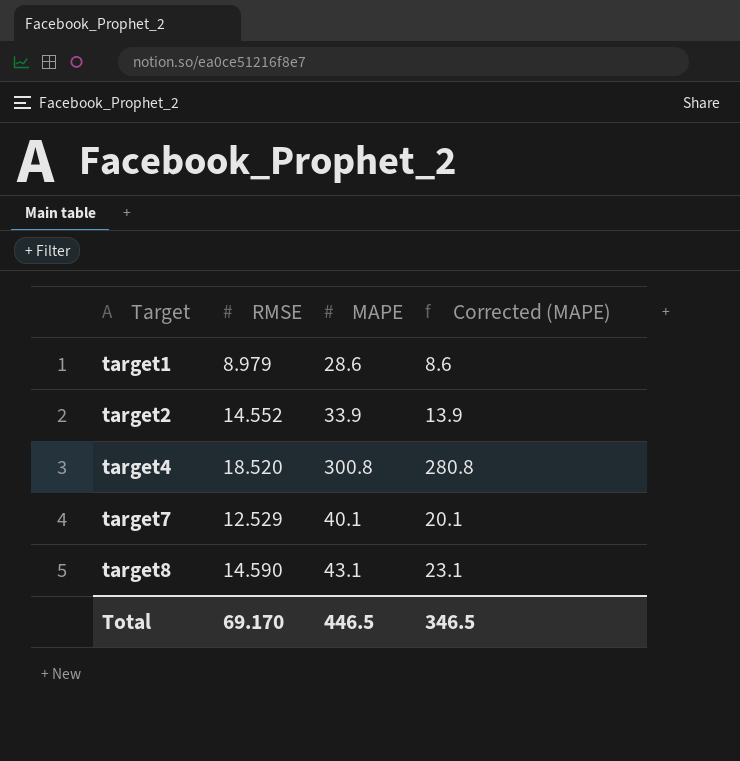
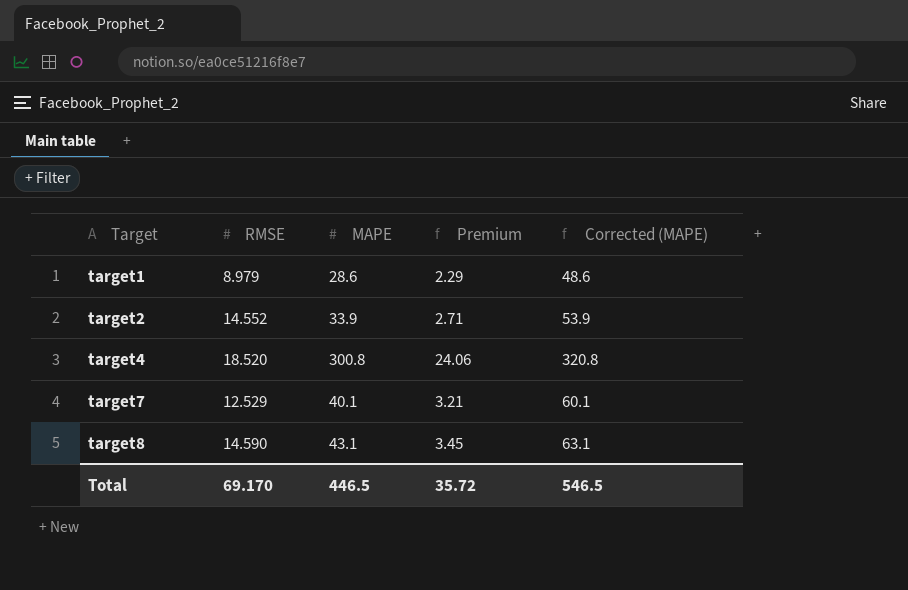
column Premium | formula: none -> [MAPE] * 0.08
column Corrected (MAPE) | formula: [MAPE] - 20 -> [MAPE] + 20
Total | Corrected (MAPE): 346.5 -> 546.5

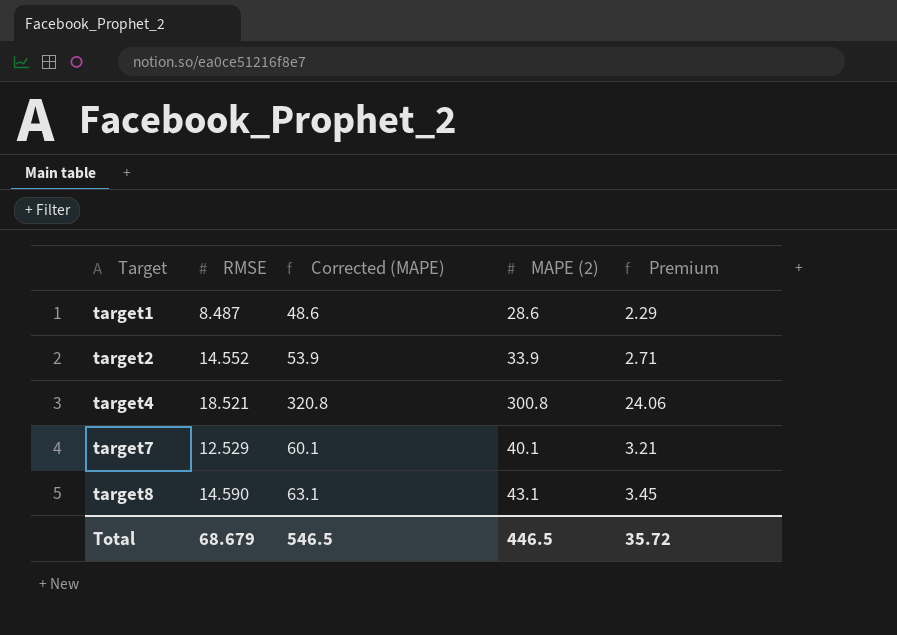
column Corrected (MAPE) | position: 5 -> 3
column name: MAPE -> MAPE (2)
target1 | RMSE: 8.979 -> 8.487
target4 | RMSE: 18.520 -> 18.521
Total | RMSE: 69.170 -> 68.679

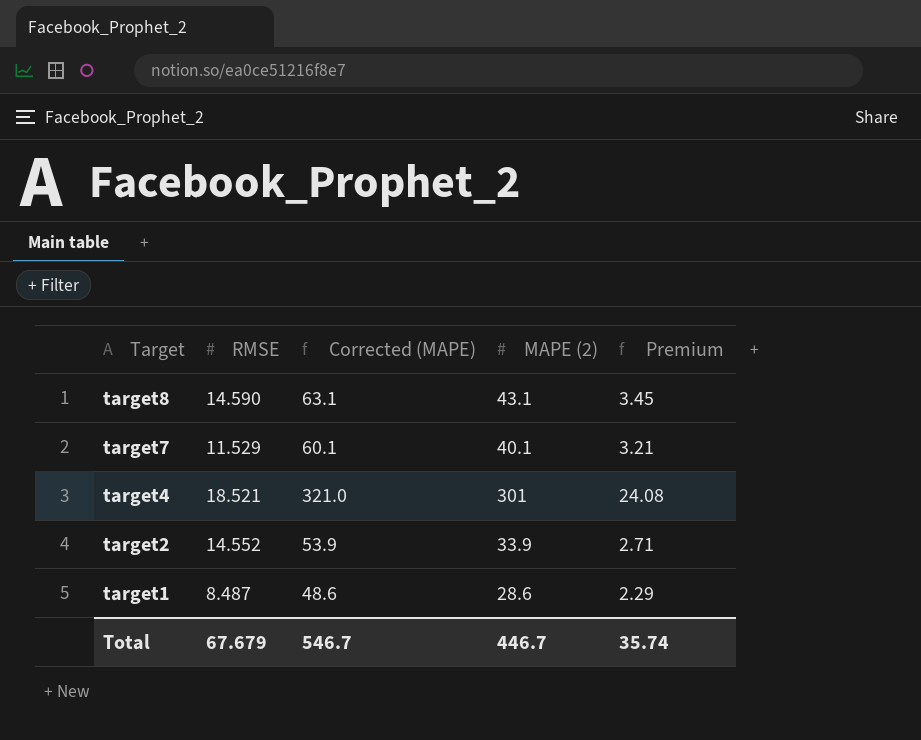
row order: Target ascending -> Target descending
target7 | RMSE: 12.529 -> 11.529
target4 | Corrected (MAPE): 320.8 -> 321.0
target4 | MAPE (2): 300.8 -> 301
target4 | Premium: 24.06 -> 24.08
Total | RMSE: 68.679 -> 67.679
Total | Corrected (MAPE): 546.5 -> 546.7
Total | MAPE (2): 446.5 -> 446.7
Total | Premium: 35.72 -> 35.74

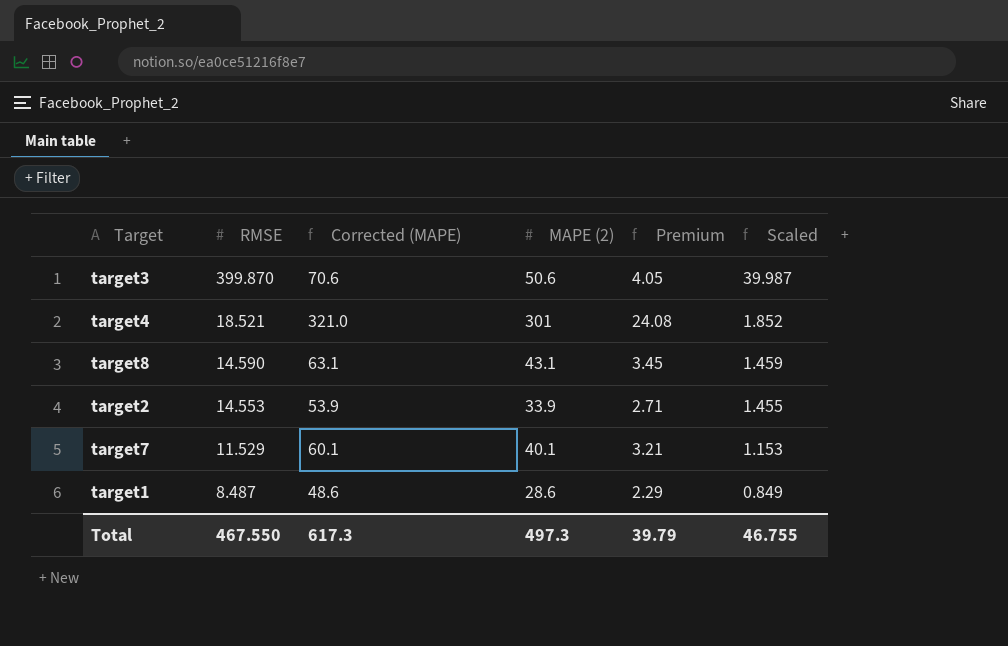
row order: Target descending -> RMSE descending
column Scaled | formula: none -> [RMSE] * 0.1
row target3: none -> 399.870 | 70.6 | 50.6 | 4.05 | 39.987
target2 | RMSE: 14.552 -> 14.553
Total | RMSE: 67.679 -> 467.550
Total | Corrected (MAPE): 546.7 -> 617.3
Total | MAPE (2): 446.7 -> 497.3
Total | Premium: 35.74 -> 39.79

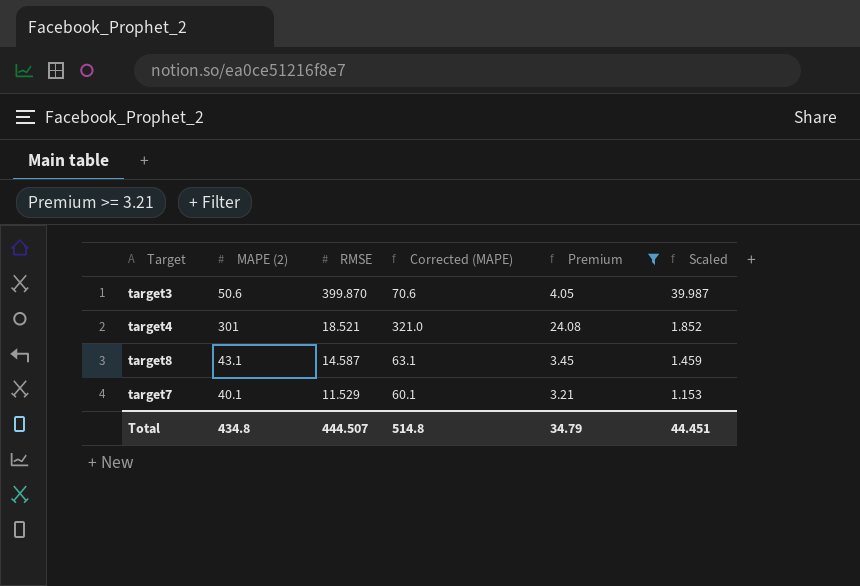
filter: none -> Premium >= 3.21
column MAPE (2) | position: 4 -> 2
target8 | RMSE: 14.590 -> 14.587
Total | MAPE (2): 497.3 -> 434.8
Total | RMSE: 467.550 -> 444.507
Total | Corrected (MAPE): 617.3 -> 514.8
Total | Premium: 39.79 -> 34.79
Total | Scaled: 46.755 -> 44.451

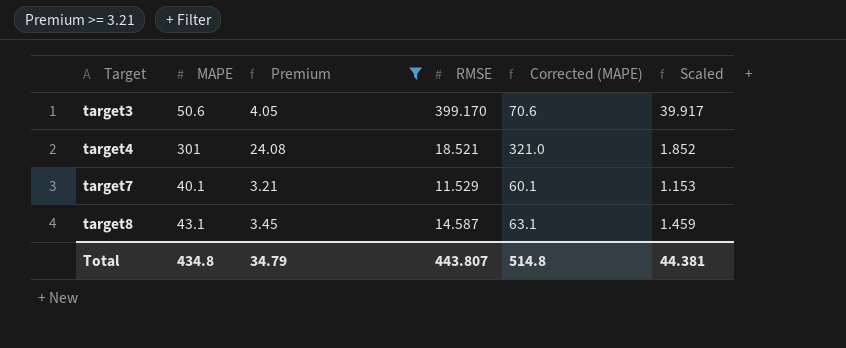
row order: RMSE descending -> Target ascending
column name: MAPE (2) -> MAPE
column Premium | position: 5 -> 3
target3 | RMSE: 399.870 -> 399.170
target3 | Scaled: 39.987 -> 39.917
Total | RMSE: 444.507 -> 443.807
Total | Scaled: 44.451 -> 44.381

